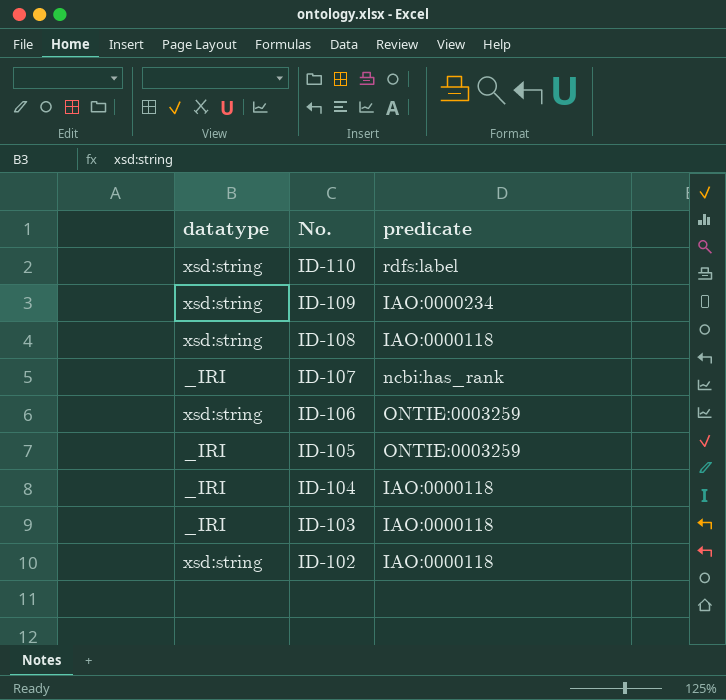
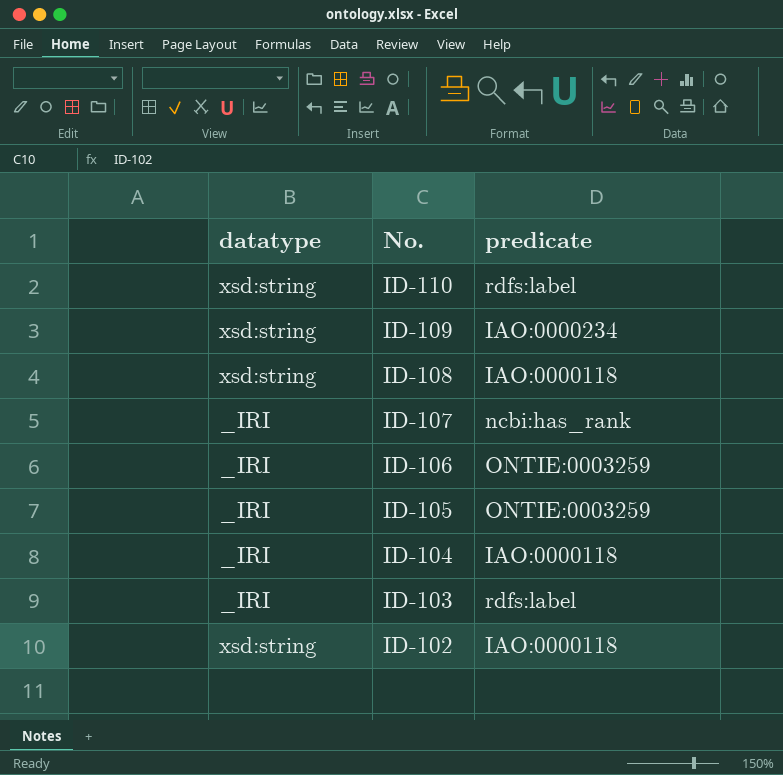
ID-106 | datatype: xsd:string -> _IRI
ID-103 | predicate: IAO:0000118 -> rdfs:label

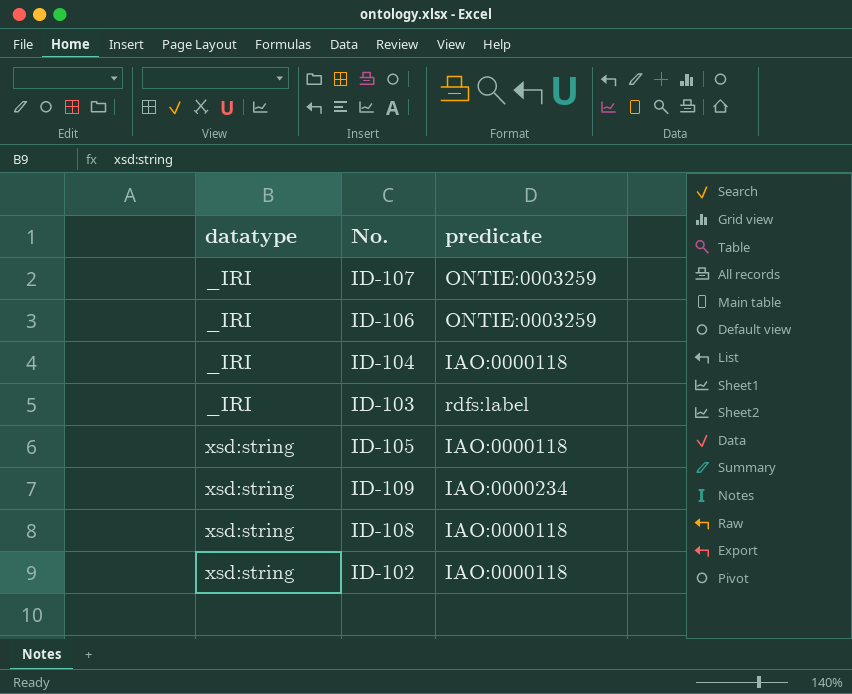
row order: No. descending -> datatype ascending
row ID-110: xsd:string | rdfs:label -> none
ID-107 | predicate: ncbi:has_rank -> ONTIE:0003259
ID-105 | datatype: _IRI -> xsd:string
ID-105 | predicate: ONTIE:0003259 -> IAO:0000118

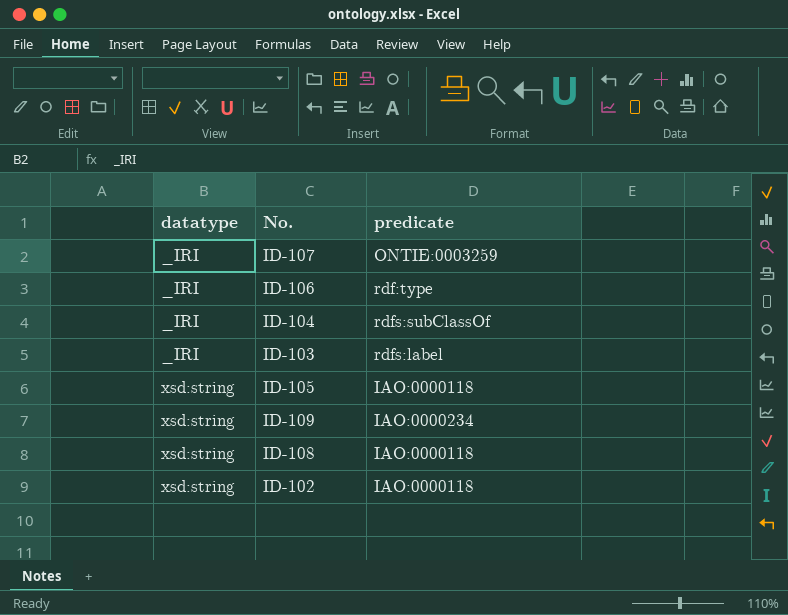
ID-106 | predicate: ONTIE:0003259 -> rdf:type
ID-104 | predicate: IAO:0000118 -> rdfs:subClassOf

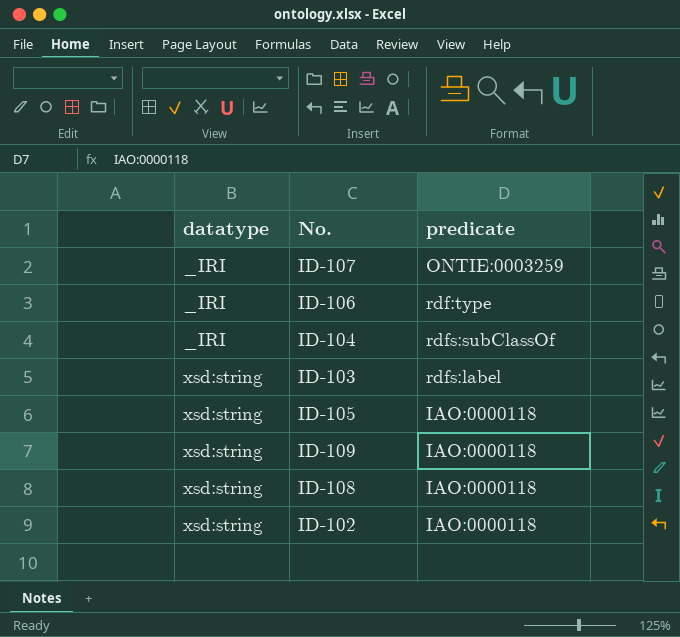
ID-103 | datatype: _IRI -> xsd:string
ID-109 | predicate: IAO:0000234 -> IAO:0000118

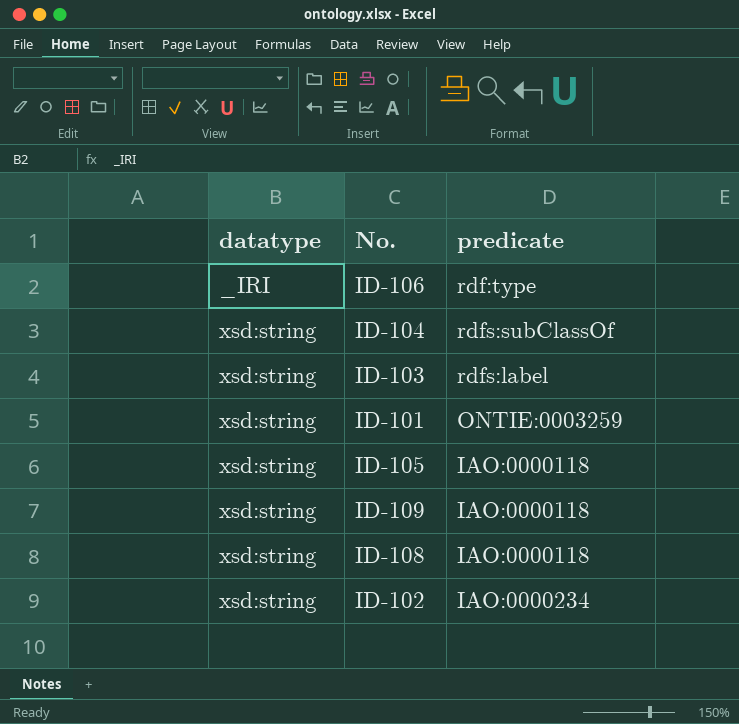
row ID-107: _IRI | ONTIE:0003259 -> none
ID-104 | datatype: _IRI -> xsd:string
row ID-101: none -> xsd:string | ONTIE:0003259
ID-102 | predicate: IAO:0000118 -> IAO:0000234

